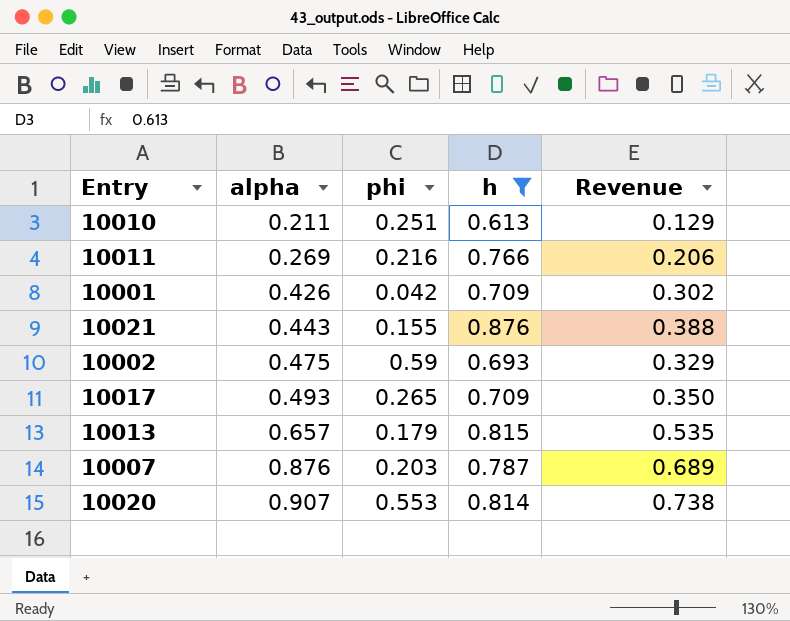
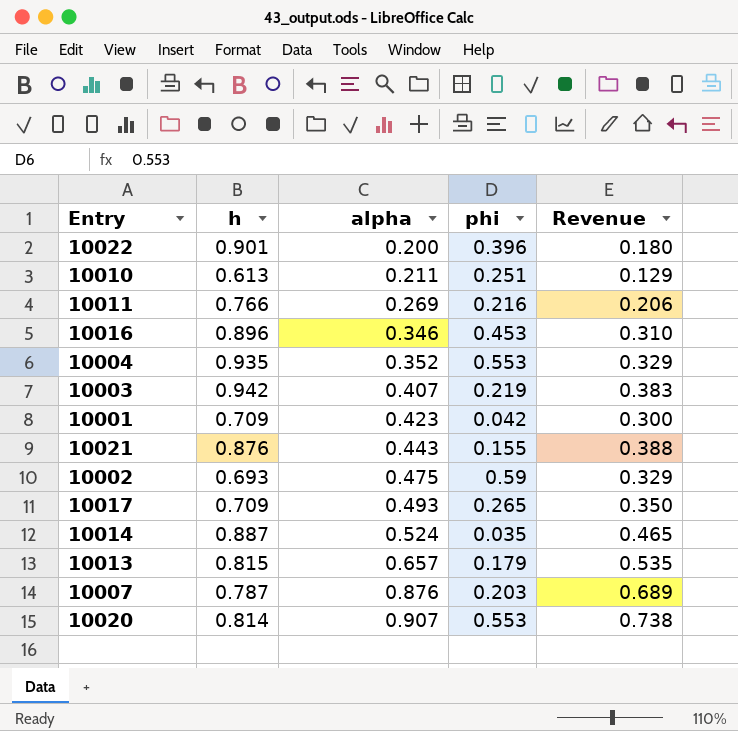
filter: h <= 0.876 -> none
column h | position: 4 -> 2
10001 | alpha: 0.426 -> 0.423
10001 | Revenue: 0.302 -> 0.300

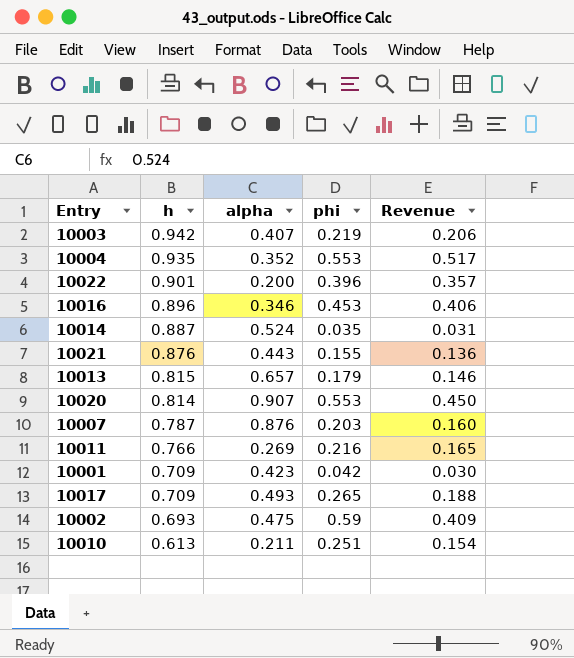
row order: alpha ascending -> h descending
column Revenue | formula: [h] * [alpha] -> [h] * [phi]

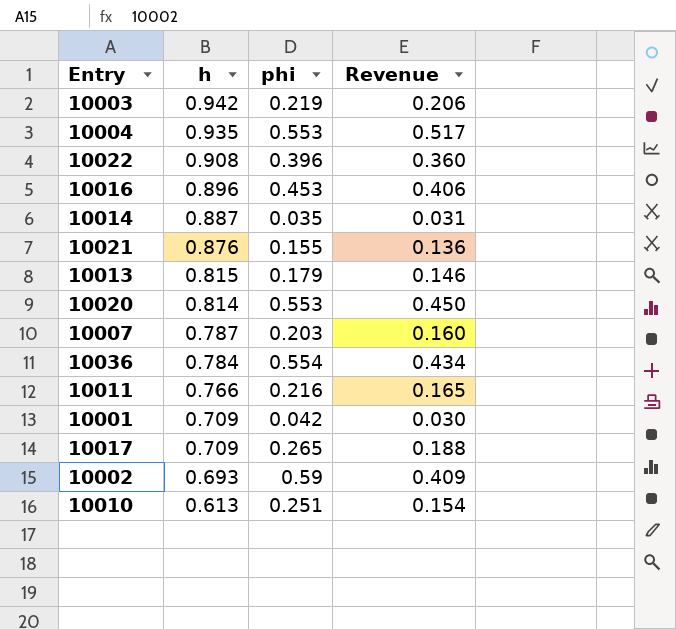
column alpha | position: 3 -> none
10022 | h: 0.901 -> 0.908
10022 | Revenue: 0.357 -> 0.360
row 10036: none -> 0.784 | 0.554 | 0.434

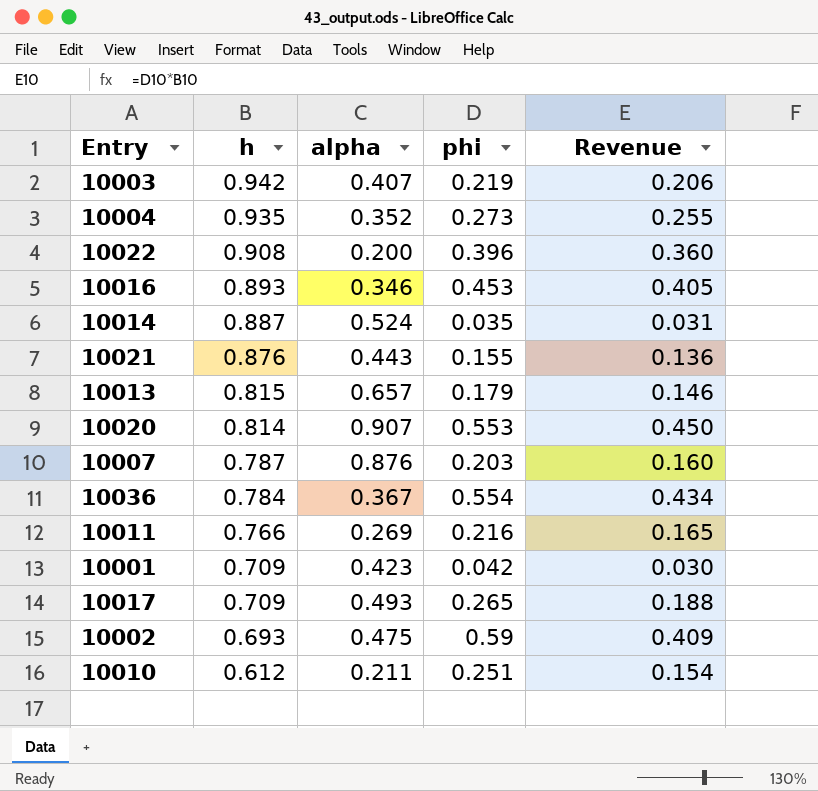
column alpha | position: none -> 3
10004 | phi: 0.553 -> 0.273
10004 | Revenue: 0.517 -> 0.255
10016 | h: 0.896 -> 0.893
10016 | Revenue: 0.406 -> 0.405
10010 | h: 0.613 -> 0.612

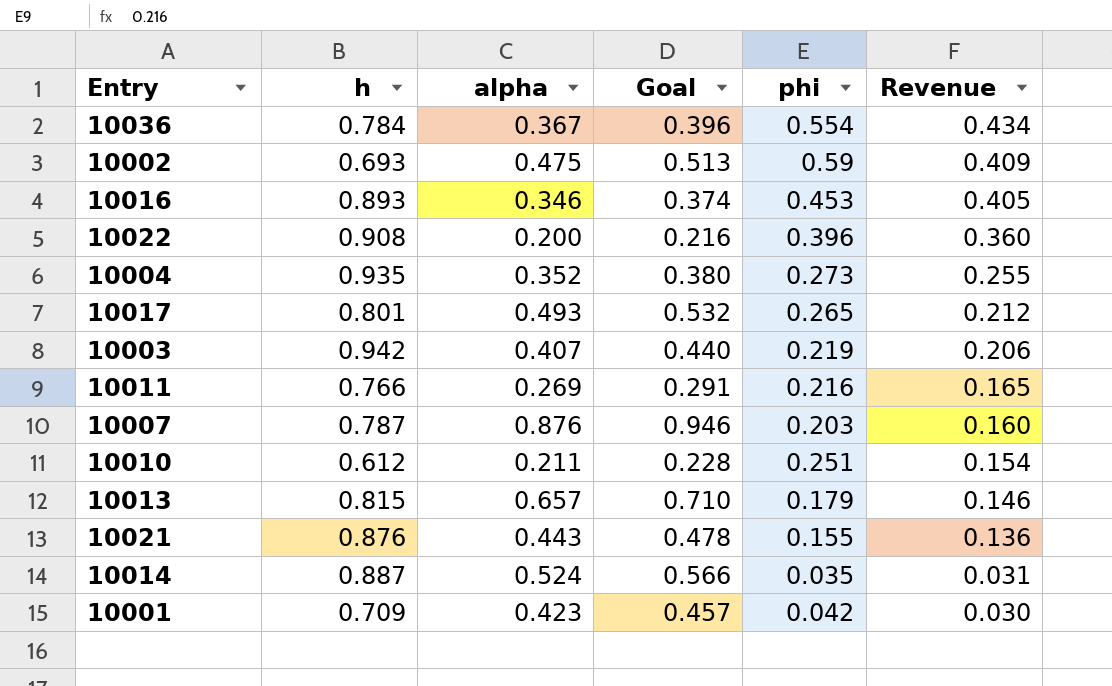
row order: h descending -> Revenue descending
column Goal | formula: none -> [alpha] * 1.08
row 10020: 0.814 | 0.907 | 0.553 | 0.450 -> none
10017 | h: 0.709 -> 0.801
10017 | Revenue: 0.188 -> 0.212

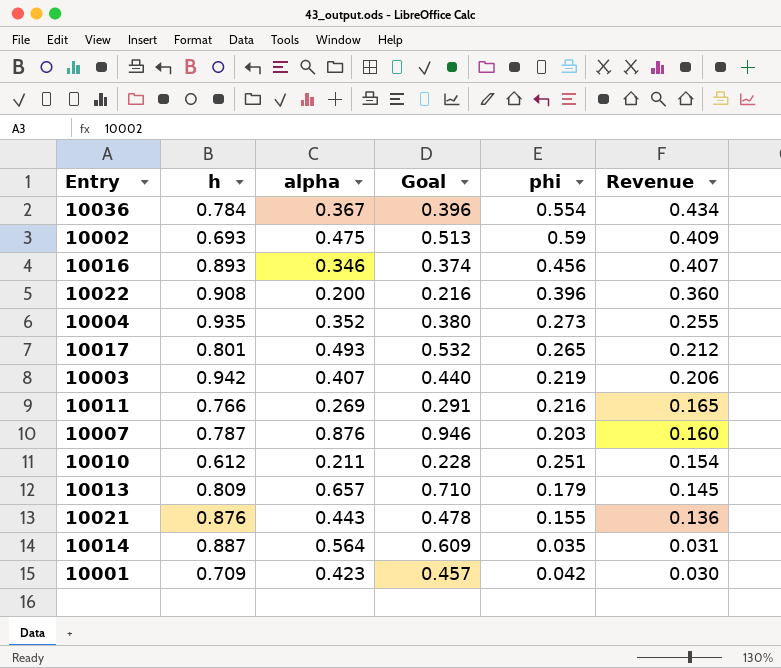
10016 | phi: 0.453 -> 0.456
10016 | Revenue: 0.405 -> 0.407
10013 | h: 0.815 -> 0.809
10013 | Revenue: 0.146 -> 0.145
10014 | alpha: 0.524 -> 0.564
10014 | Goal: 0.566 -> 0.609

